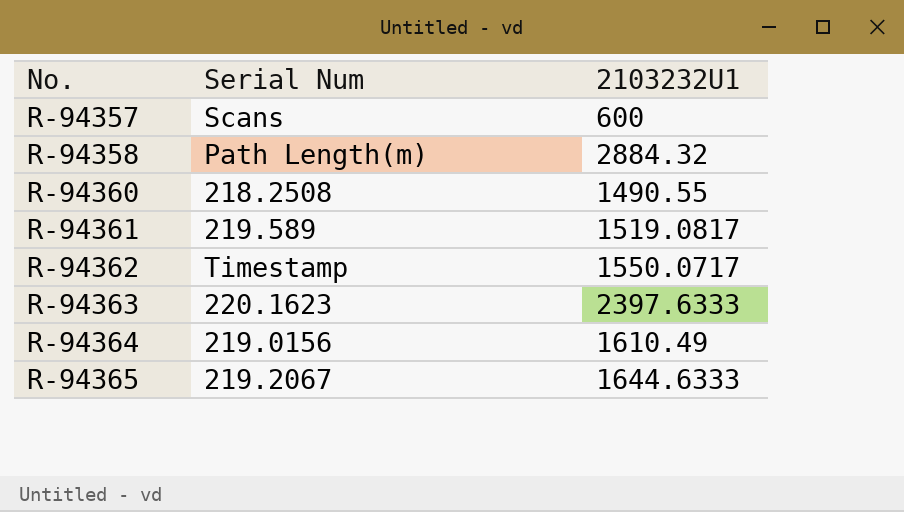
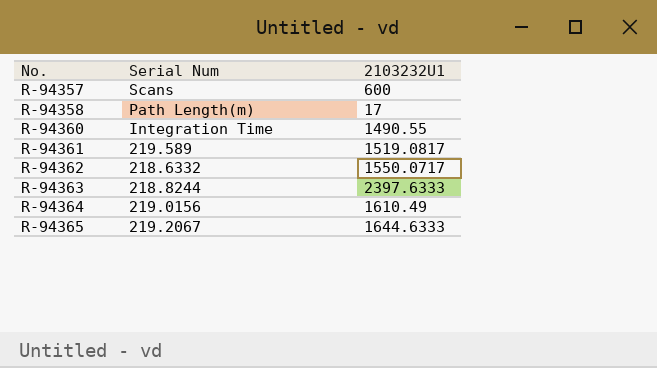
R-94358 | 2103232U1: 2884.32 -> 17
R-94360 | Serial Num: 218.2508 -> Integration Time
R-94362 | Serial Num: Timestamp -> 218.6332
R-94363 | Serial Num: 220.1623 -> 218.8244

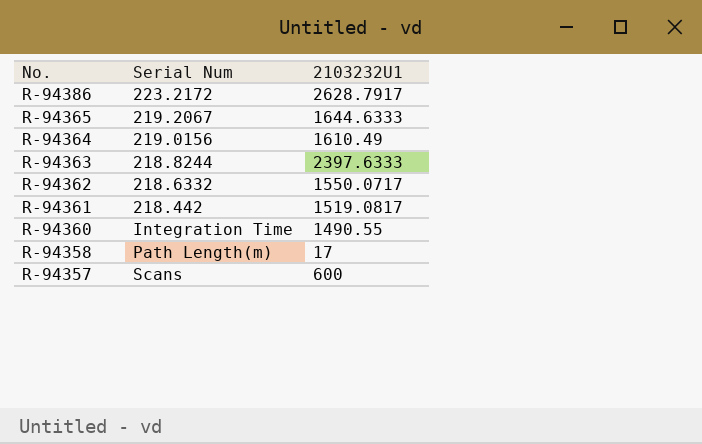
row order: No. ascending -> No. descending
row R-94386: none -> 223.2172 | 2628.7917
R-94361 | Serial Num: 219.589 -> 218.442

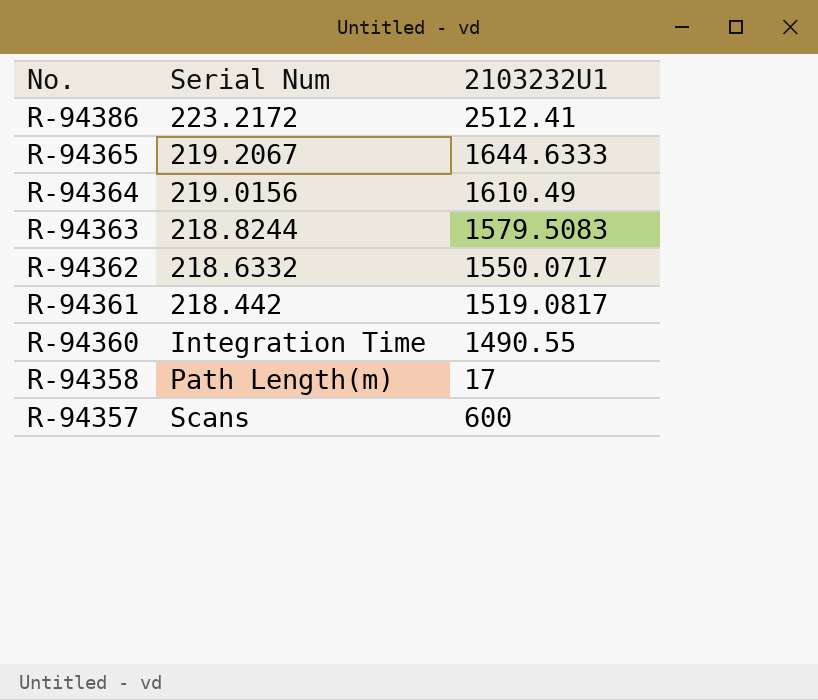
R-94386 | 2103232U1: 2628.7917 -> 2512.41
R-94363 | 2103232U1: 2397.6333 -> 1579.5083

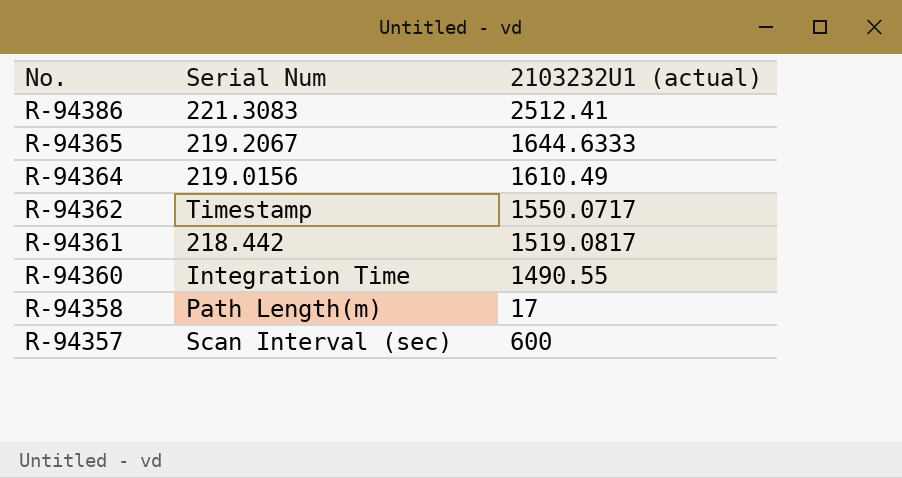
column name: 2103232U1 -> 2103232U1 (actual)
row R-94363: 218.8244 | 1579.5083 -> none
R-94386 | Serial Num: 223.2172 -> 221.3083
R-94362 | Serial Num: 218.6332 -> Timestamp
R-94357 | Serial Num: Scans -> Scan Interval (sec)

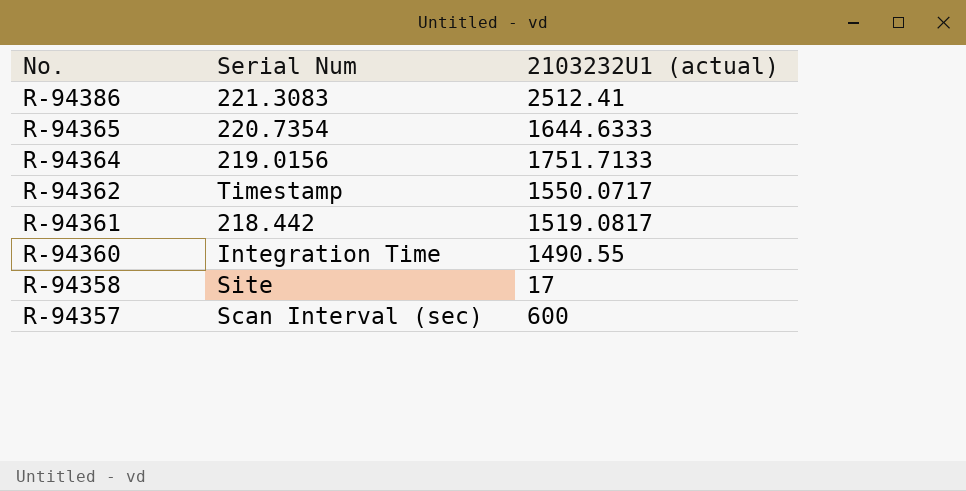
R-94365 | Serial Num: 219.2067 -> 220.7354
R-94364 | 2103232U1 (actual): 1610.49 -> 1751.7133
R-94358 | Serial Num: Path Length(m) -> Site

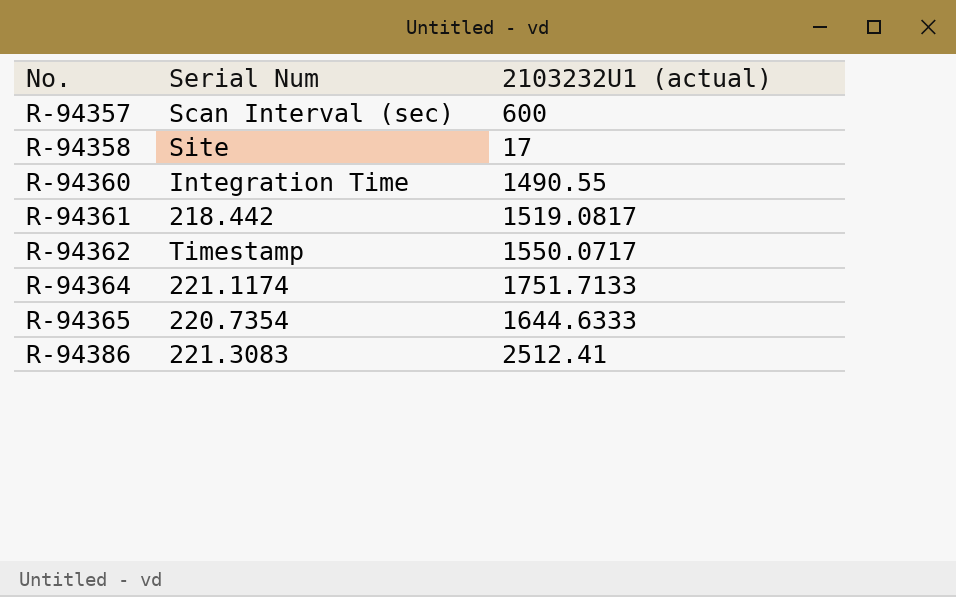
row order: No. descending -> No. ascending
R-94364 | Serial Num: 219.0156 -> 221.1174

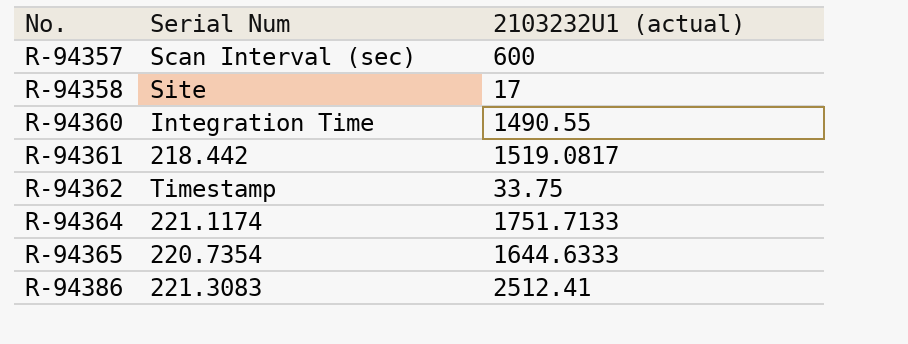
R-94362 | 2103232U1 (actual): 1550.0717 -> 33.75

